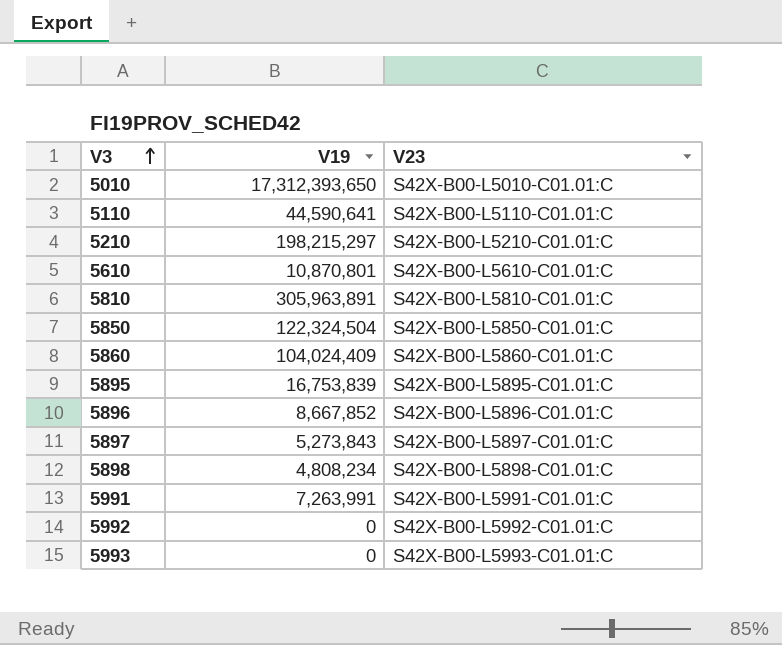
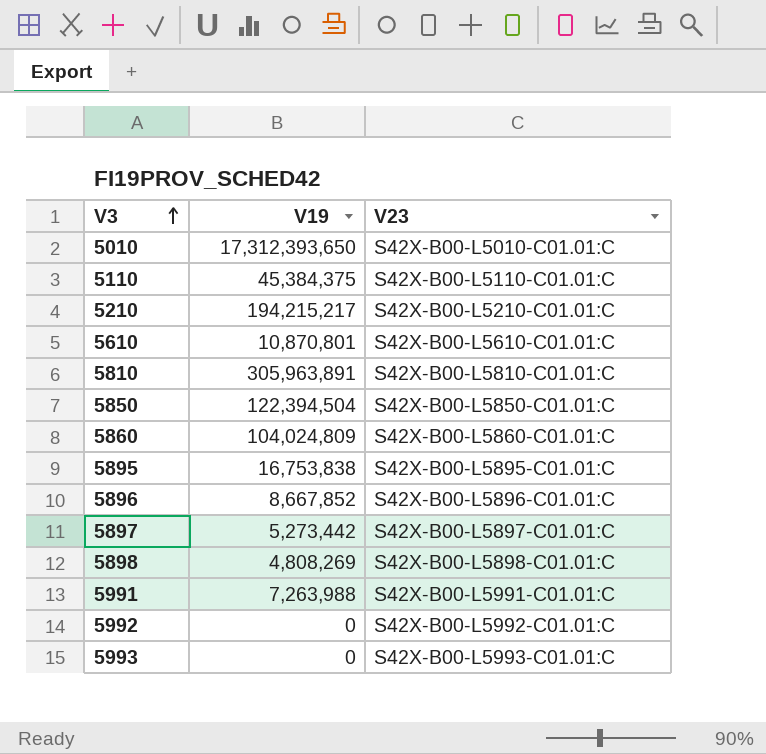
5110 | V19: 44,590,641 -> 45,384,375
5210 | V19: 198,215,297 -> 194,215,217
5850 | V19: 122,324,504 -> 122,394,504
5860 | V19: 104,024,409 -> 104,024,809
5895 | V19: 16,753,839 -> 16,753,838
5897 | V19: 5,273,843 -> 5,273,442
5898 | V19: 4,808,234 -> 4,808,269
5991 | V19: 7,263,991 -> 7,263,988

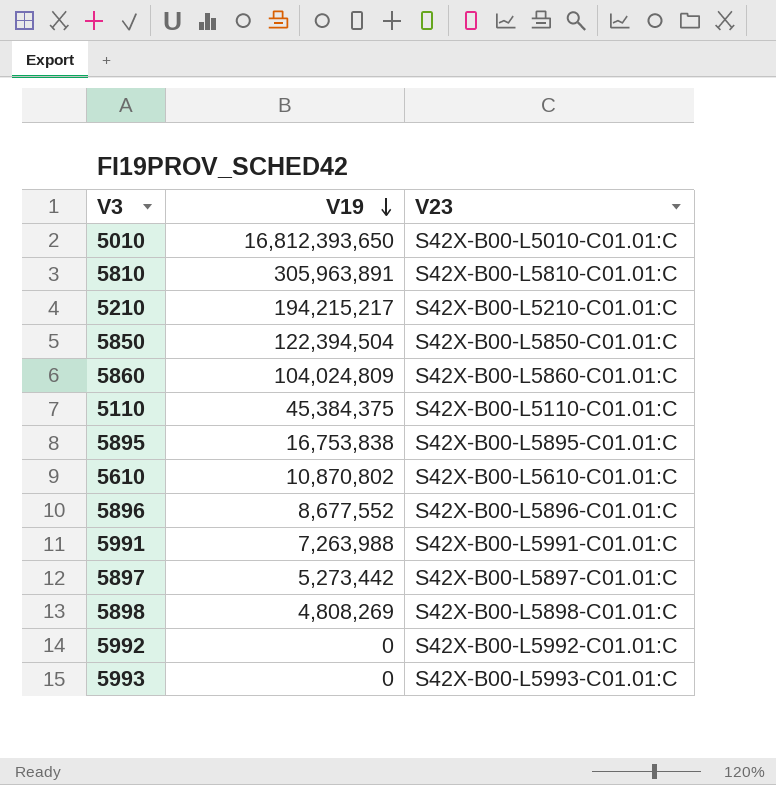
row order: V3 ascending -> V19 descending
5010 | V19: 17,312,393,650 -> 16,812,393,650
5610 | V19: 10,870,801 -> 10,870,802
5896 | V19: 8,667,852 -> 8,677,552

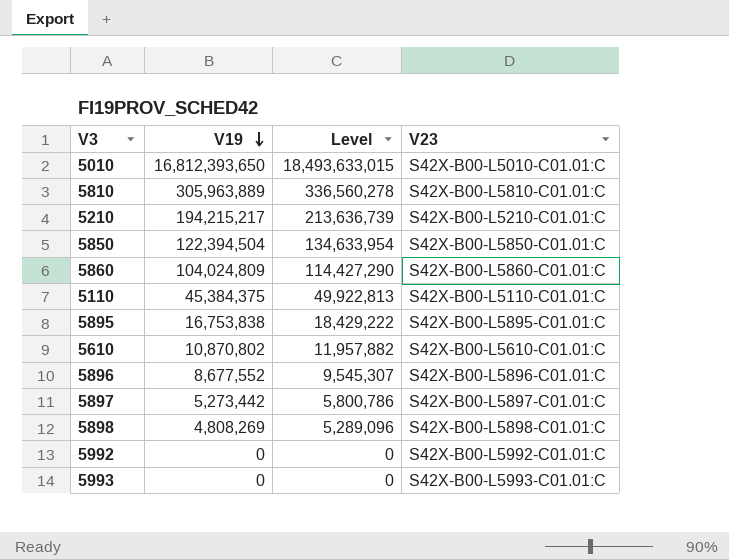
column Level | formula: none -> [V19] * 1.1
row 5991: 7,263,988 | S42X-B00-L5991-C01.01:C -> none
5810 | V19: 305,963,891 -> 305,963,889

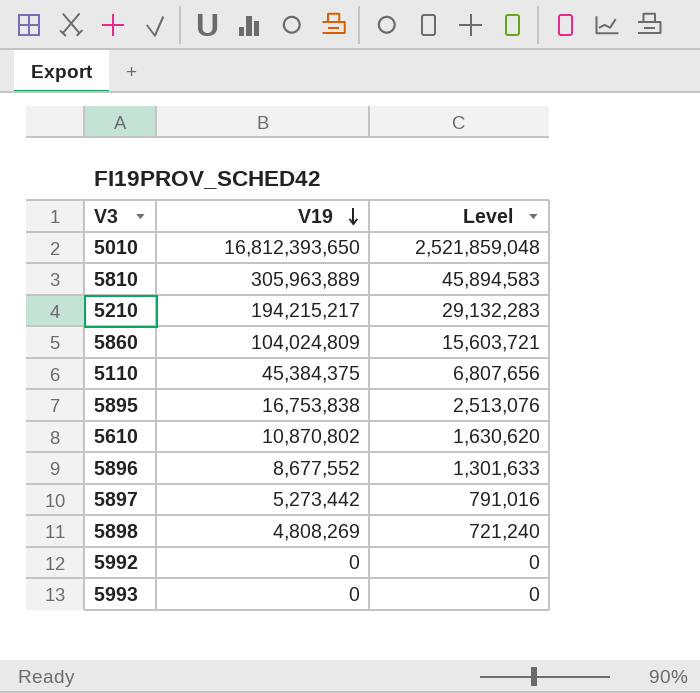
column V23 | position: 4 -> none
column Level | formula: [V19] * 1.1 -> [V19] * 0.15
row 5850: 122,394,504 | 134,633,954 | S42X-B00-L5850-C01.01:C -> none

